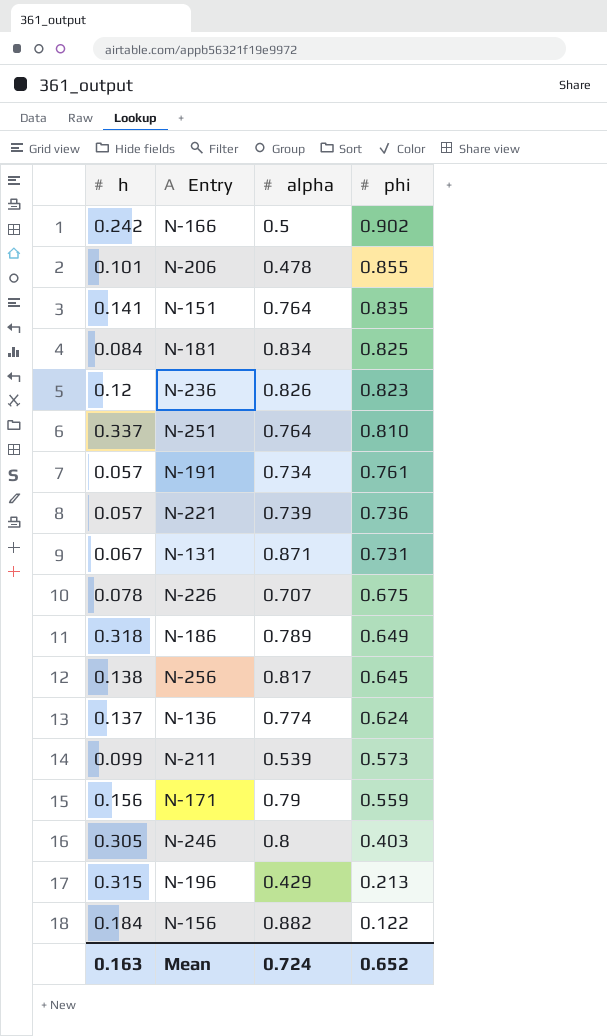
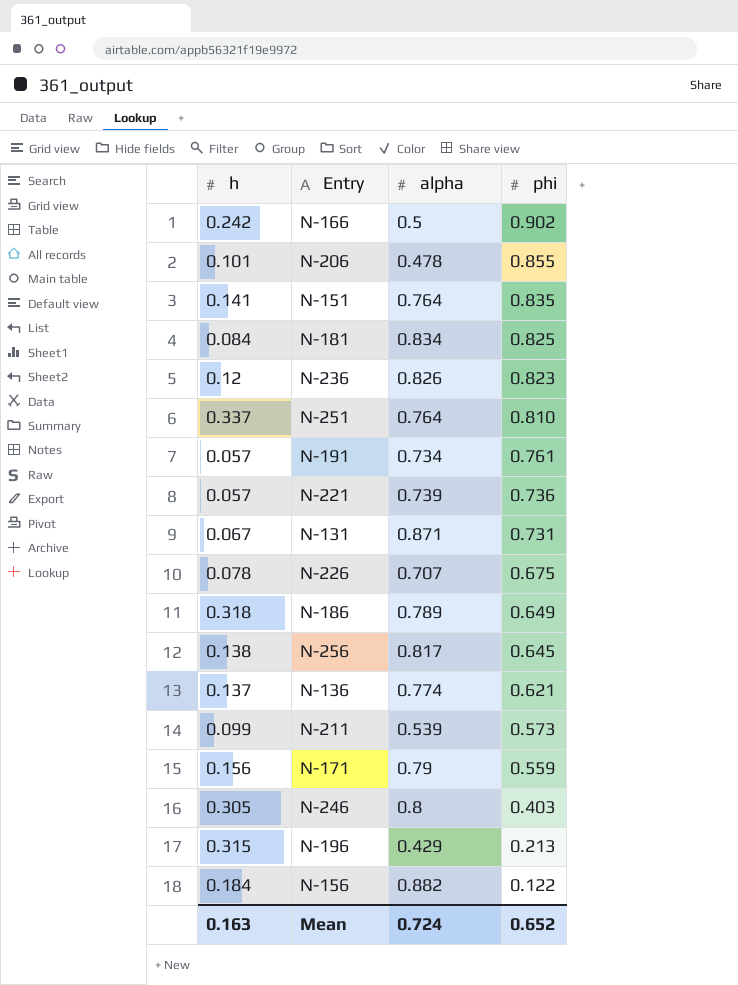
N-136 | phi: 0.624 -> 0.621

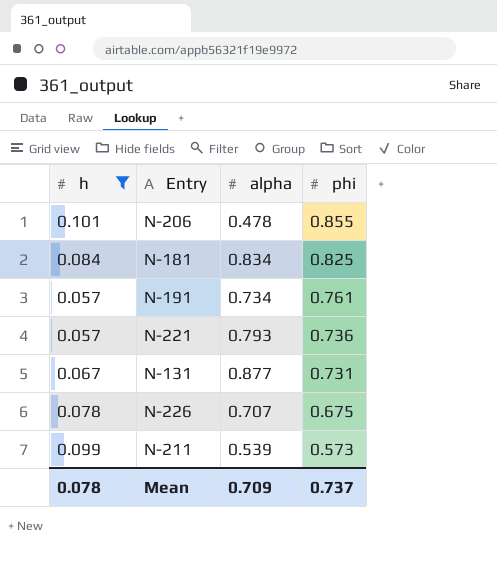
filter: none -> h <= 0.101
N-221 | alpha: 0.739 -> 0.793
N-131 | alpha: 0.871 -> 0.877
Mean | h: 0.163 -> 0.078
Mean | alpha: 0.724 -> 0.709
Mean | phi: 0.652 -> 0.737

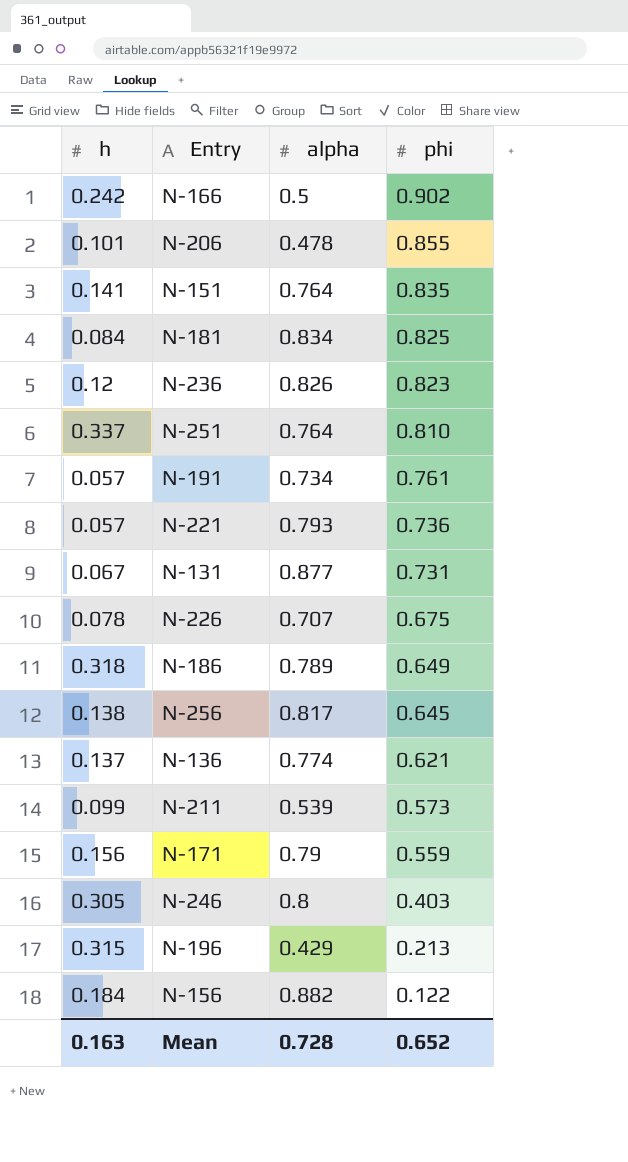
filter: h <= 0.101 -> none
Mean | h: 0.078 -> 0.163
Mean | alpha: 0.709 -> 0.728
Mean | phi: 0.737 -> 0.652

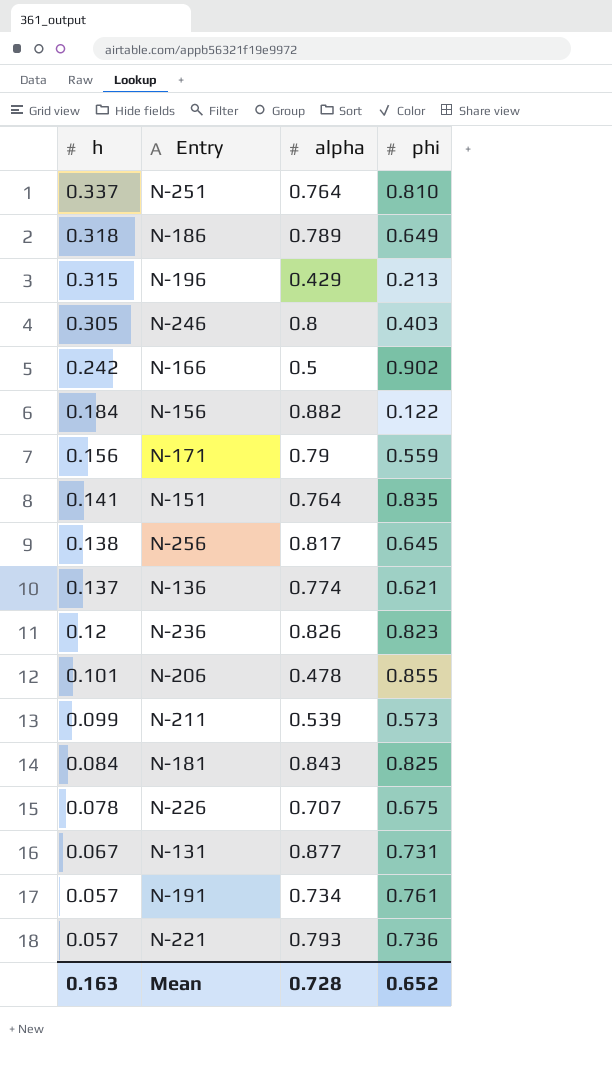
row order: phi descending -> h descending
N-181 | alpha: 0.834 -> 0.843

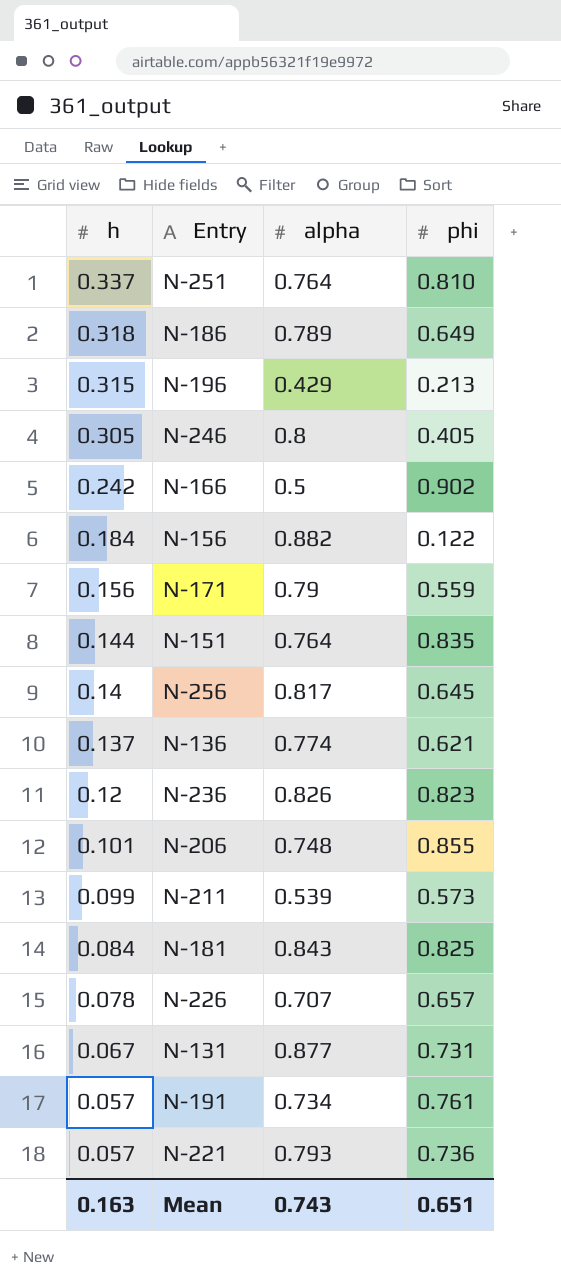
N-246 | phi: 0.403 -> 0.405
N-151 | h: 0.141 -> 0.144
N-256 | h: 0.138 -> 0.14
N-206 | alpha: 0.478 -> 0.748
N-226 | phi: 0.675 -> 0.657
Mean | alpha: 0.728 -> 0.743
Mean | phi: 0.652 -> 0.651

